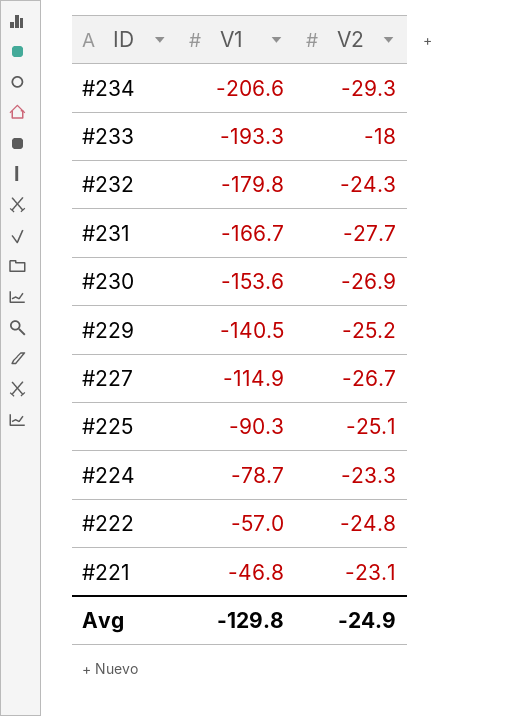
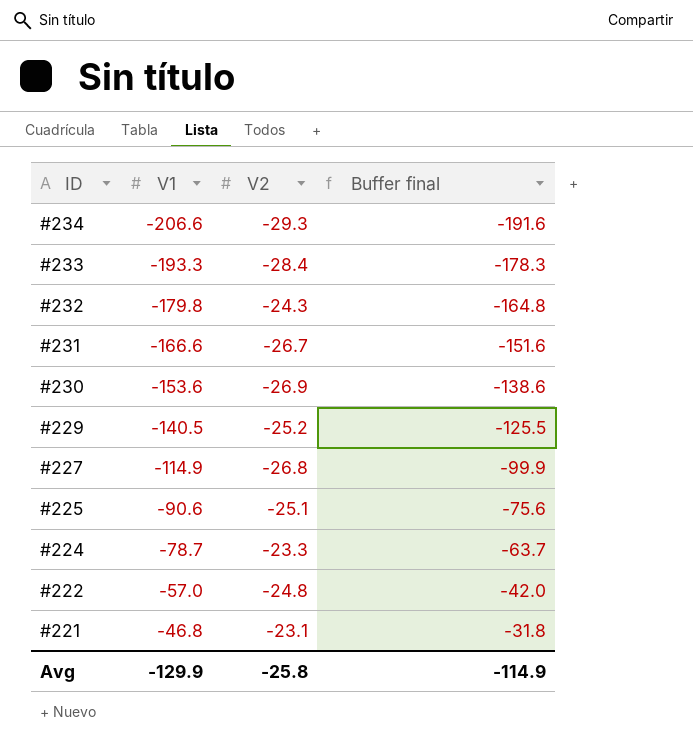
column Buffer final | formula: none -> [V1] + 15
#233 | V2: -18 -> -28.4
#231 | V1: -166.7 -> -166.6
#231 | V2: -27.7 -> -26.7
#227 | V2: -26.7 -> -26.8
#225 | V1: -90.3 -> -90.6
Avg | V1: -129.8 -> -129.9
Avg | V2: -24.9 -> -25.8

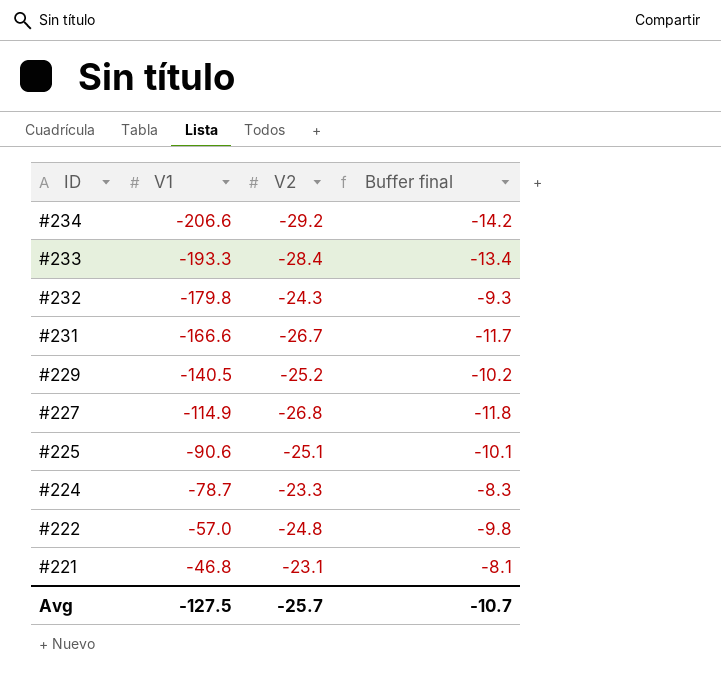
column Buffer final | formula: [V1] + 15 -> [V2] + 15
row #230: -153.6 | -26.9 | -138.6 -> none
#234 | V2: -29.3 -> -29.2
Avg | V1: -129.9 -> -127.5
Avg | V2: -25.8 -> -25.7
Avg | Buffer final: -114.9 -> -10.7

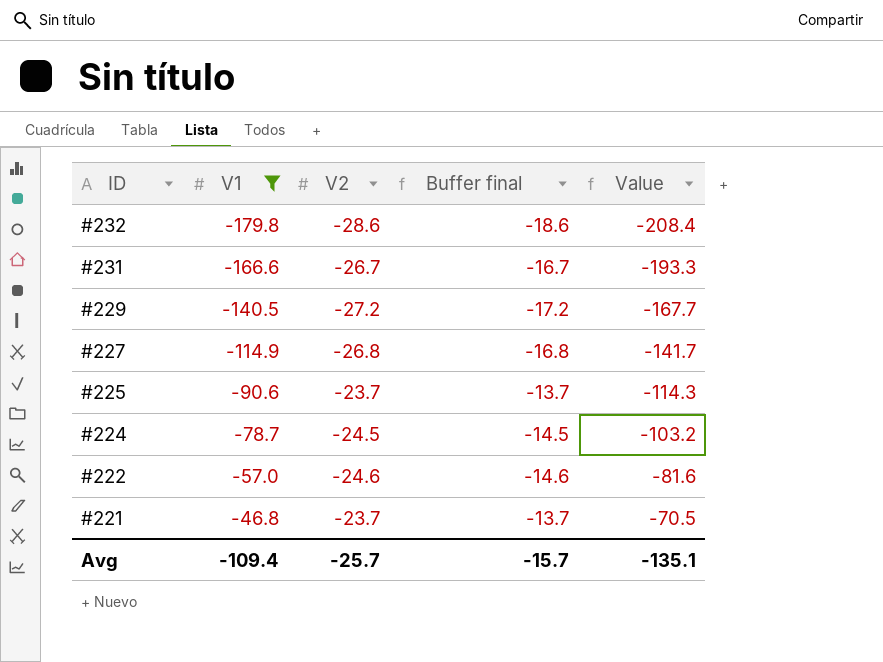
filter: none -> V1 >= -179.8
column Buffer final | formula: [V2] + 15 -> [V2] + 10
column Value | formula: none -> [V1] + [V2]
#232 | V2: -24.3 -> -28.6
#229 | V2: -25.2 -> -27.2
#225 | V2: -25.1 -> -23.7
#224 | V2: -23.3 -> -24.5
#222 | V2: -24.8 -> -24.6
#221 | V2: -23.1 -> -23.7
Avg | V1: -127.5 -> -109.4
Avg | Buffer final: -10.7 -> -15.7

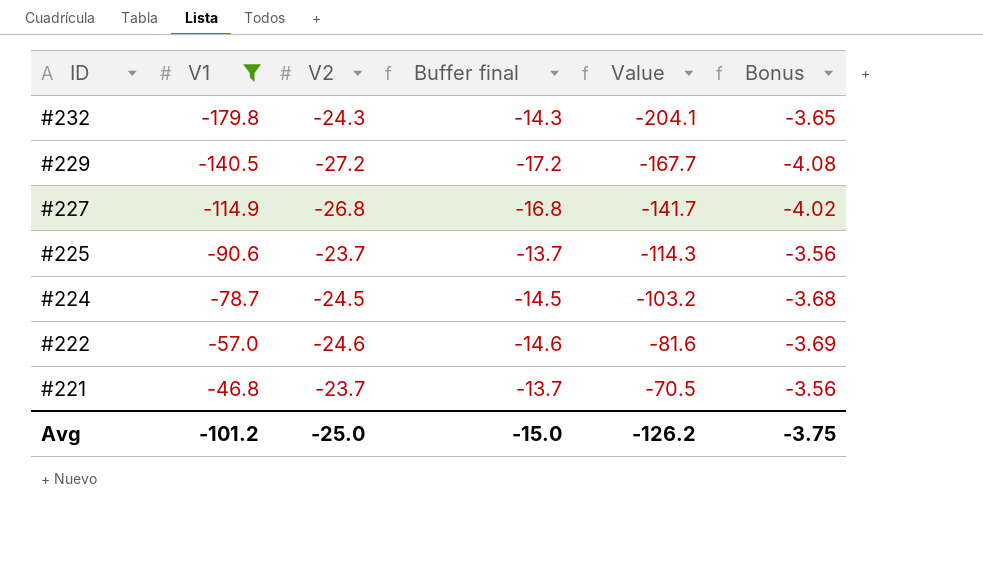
column Bonus | formula: none -> [V2] * 0.15
row #231: -166.6 | -26.7 | -16.7 | -193.3 -> none
#232 | V2: -28.6 -> -24.3
#232 | Buffer final: -18.6 -> -14.3
#232 | Value: -208.4 -> -204.1
Avg | V1: -109.4 -> -101.2
Avg | V2: -25.7 -> -25.0
Avg | Buffer final: -15.7 -> -15.0
Avg | Value: -135.1 -> -126.2

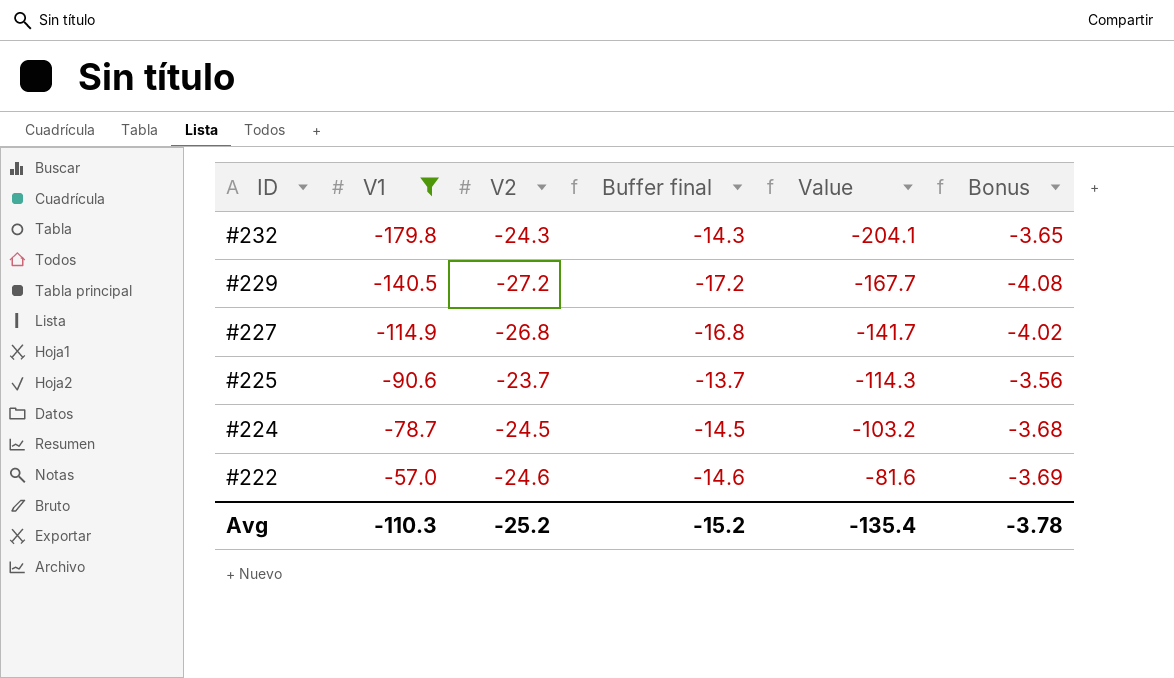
row #221: -46.8 | -23.7 | -13.7 | -70.5 | -3.56 -> none
Avg | V1: -101.2 -> -110.3
Avg | V2: -25.0 -> -25.2
Avg | Buffer final: -15.0 -> -15.2
Avg | Value: -126.2 -> -135.4
Avg | Bonus: -3.75 -> -3.78

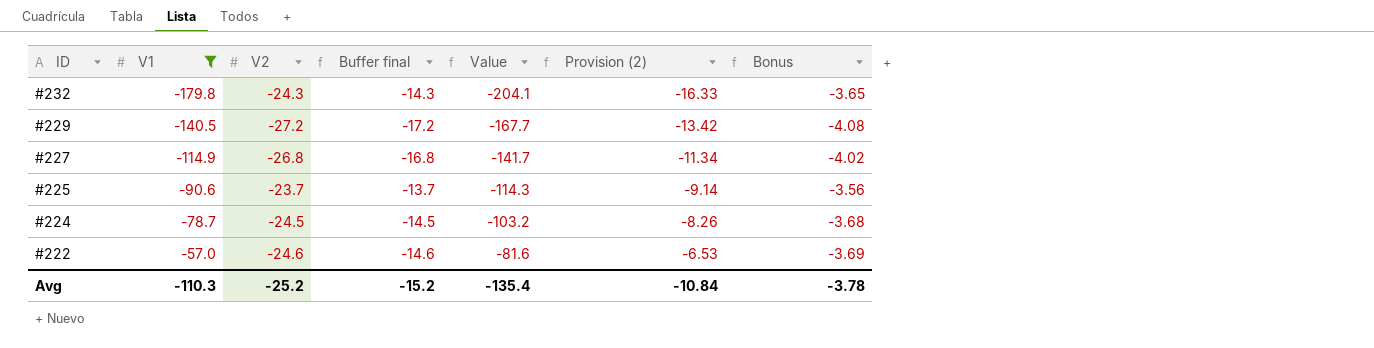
column Provision (2) | formula: none -> [Value] * 0.08

